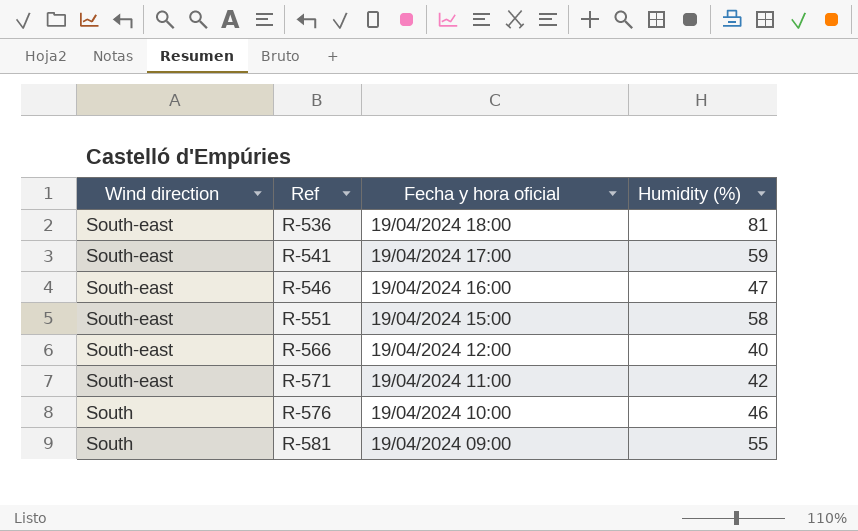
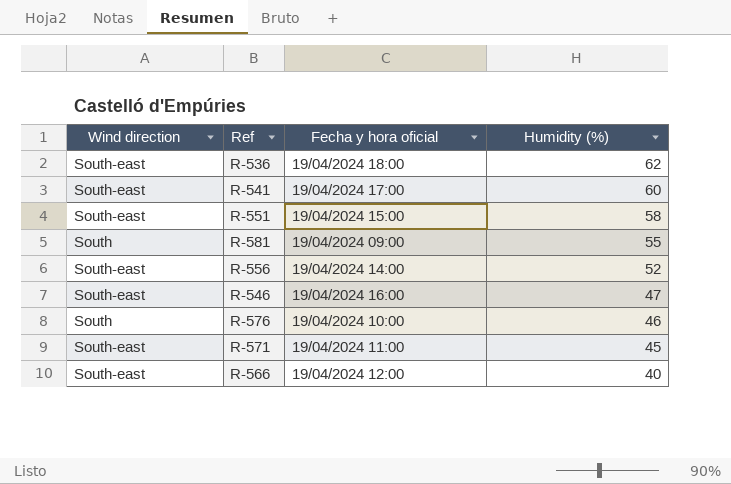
row order: Wind direction descending -> Humidity (%) descending
R-536 | Humidity (%): 81 -> 62
R-541 | Humidity (%): 59 -> 60
row R-556: none -> South-east | 19/04/2024 14:00 | 52
R-571 | Humidity (%): 42 -> 45

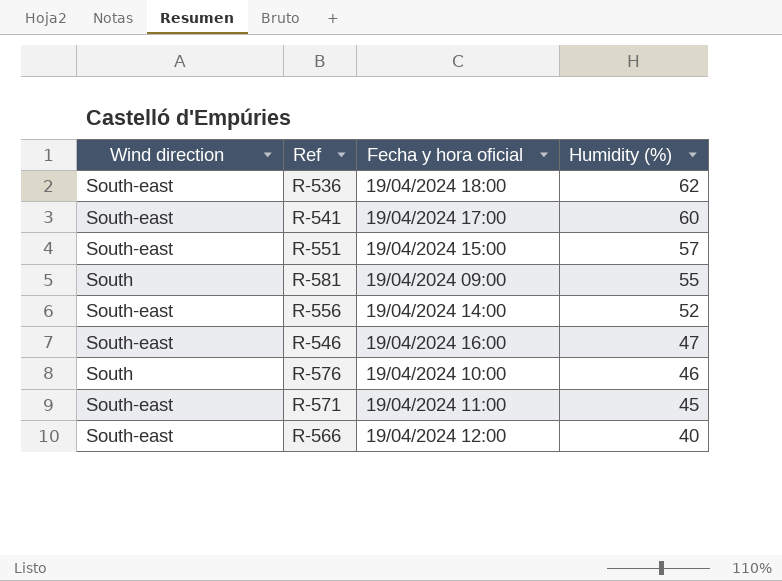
R-551 | Humidity (%): 58 -> 57

